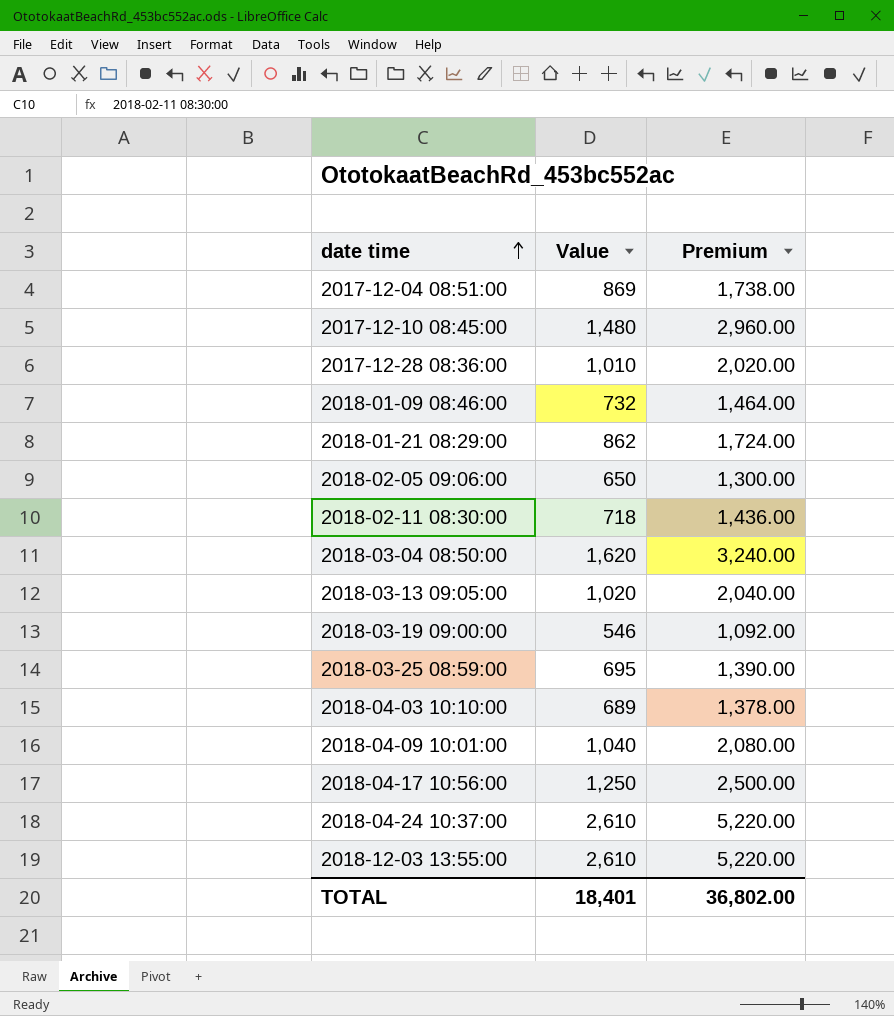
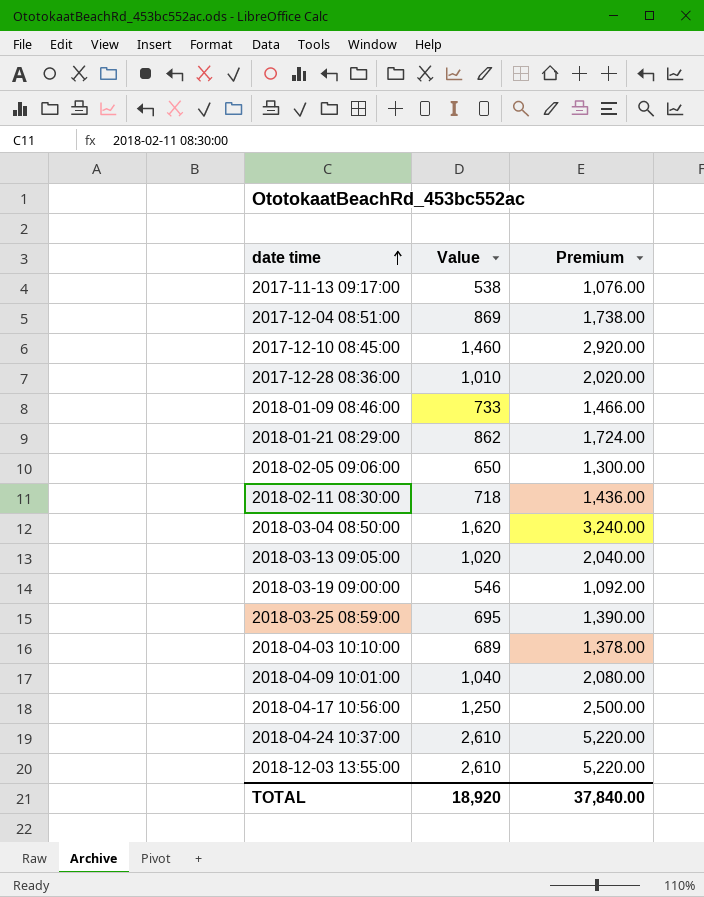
row 2017-11-13 09:17:00: none -> 538 | 1,076.00
2017-12-10 08:45:00 | Value: 1,480 -> 1,460
2017-12-10 08:45:00 | Premium: 2,960.00 -> 2,920.00
2018-01-09 08:46:00 | Value: 732 -> 733
2018-01-09 08:46:00 | Premium: 1,464.00 -> 1,466.00
TOTAL | Value: 18,401 -> 18,920
TOTAL | Premium: 36,802.00 -> 37,840.00

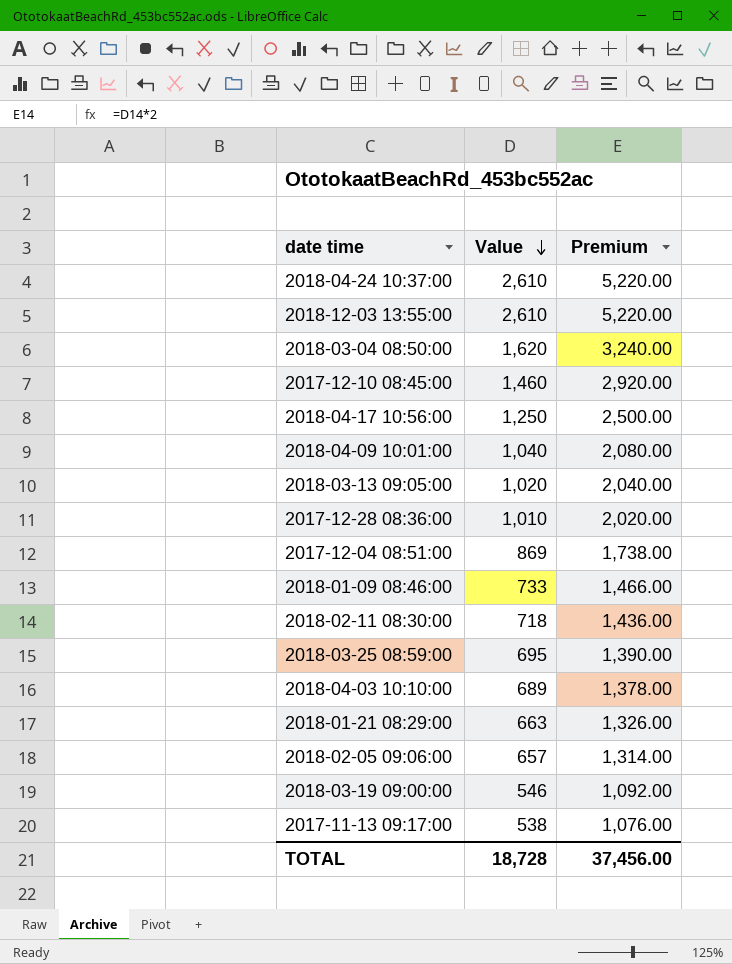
row order: date time ascending -> Value descending
2018-01-21 08:29:00 | Value: 862 -> 663
2018-01-21 08:29:00 | Premium: 1,724.00 -> 1,326.00
2018-02-05 09:06:00 | Value: 650 -> 657
2018-02-05 09:06:00 | Premium: 1,300.00 -> 1,314.00
TOTAL | Value: 18,920 -> 18,728
TOTAL | Premium: 37,840.00 -> 37,456.00

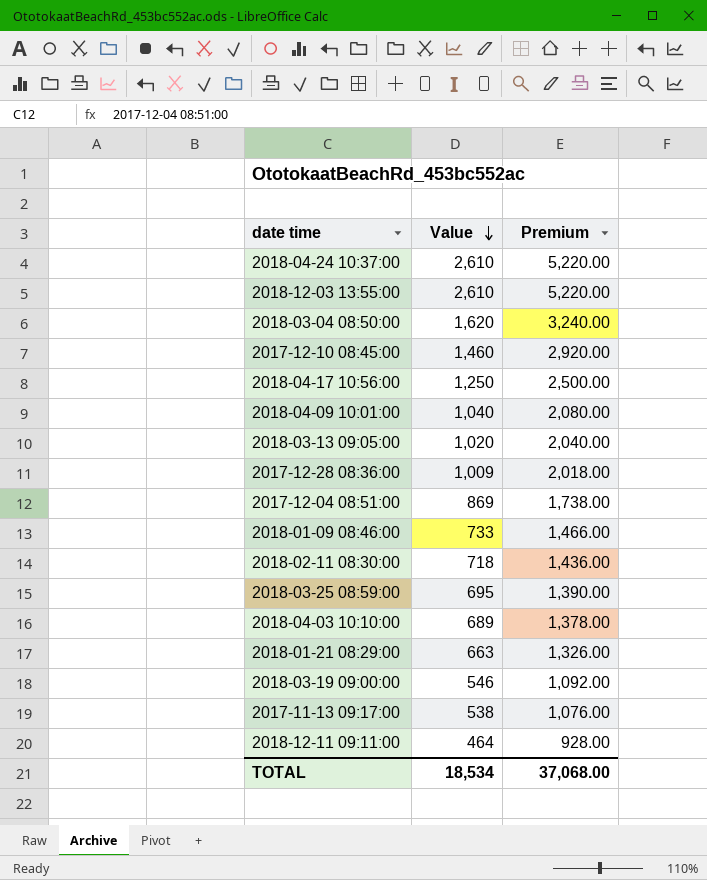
row 2018-02-05 09:06:00: 657 | 1,314.00 -> none
2017-12-28 08:36:00 | Value: 1,010 -> 1,009
2017-12-28 08:36:00 | Premium: 2,020.00 -> 2,018.00
row 2018-12-11 09:11:00: none -> 464 | 928.00
TOTAL | Value: 18,728 -> 18,534
TOTAL | Premium: 37,456.00 -> 37,068.00

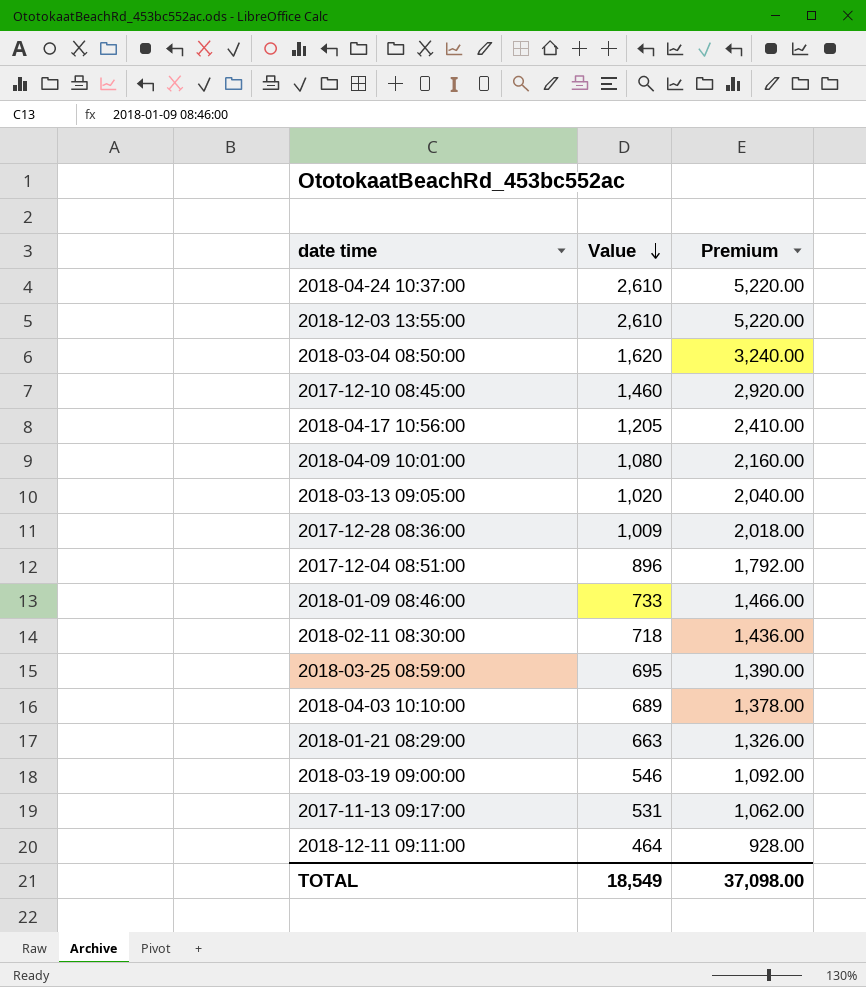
2018-04-17 10:56:00 | Value: 1,250 -> 1,205
2018-04-17 10:56:00 | Premium: 2,500.00 -> 2,410.00
2018-04-09 10:01:00 | Value: 1,040 -> 1,080
2018-04-09 10:01:00 | Premium: 2,080.00 -> 2,160.00
2017-12-04 08:51:00 | Value: 869 -> 896
2017-12-04 08:51:00 | Premium: 1,738.00 -> 1,792.00
2017-11-13 09:17:00 | Value: 538 -> 531
2017-11-13 09:17:00 | Premium: 1,076.00 -> 1,062.00
TOTAL | Value: 18,534 -> 18,549
TOTAL | Premium: 37,068.00 -> 37,098.00

